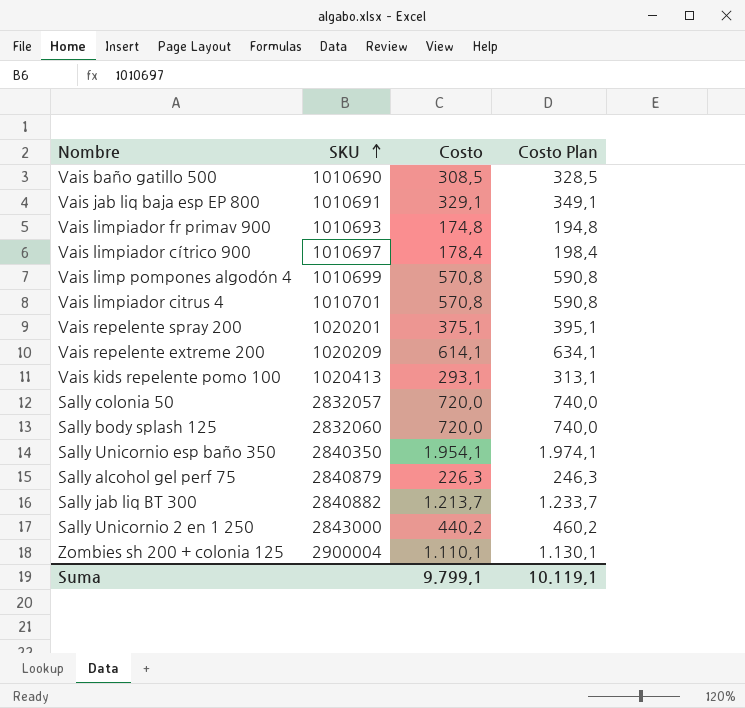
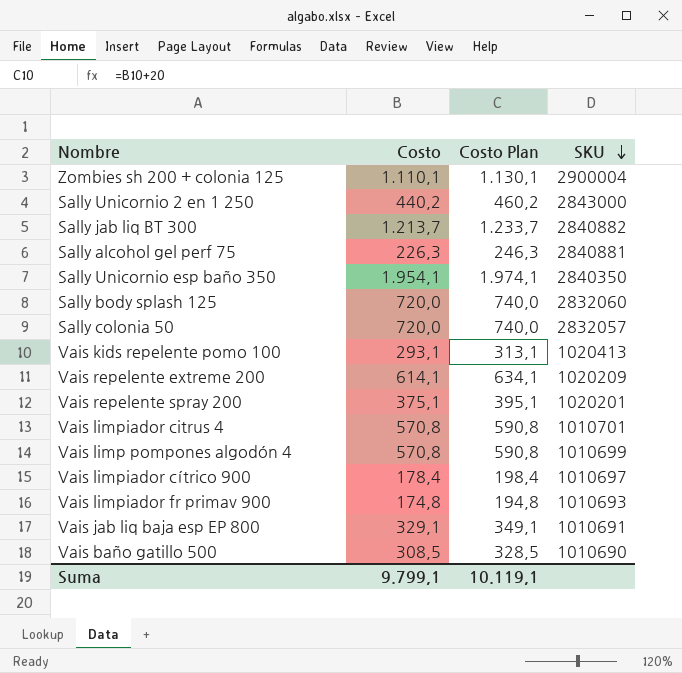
row order: SKU ascending -> SKU descending
column SKU | position: 2 -> 4
Sally alcohol gel perf 75 | SKU: 2840879 -> 2840881

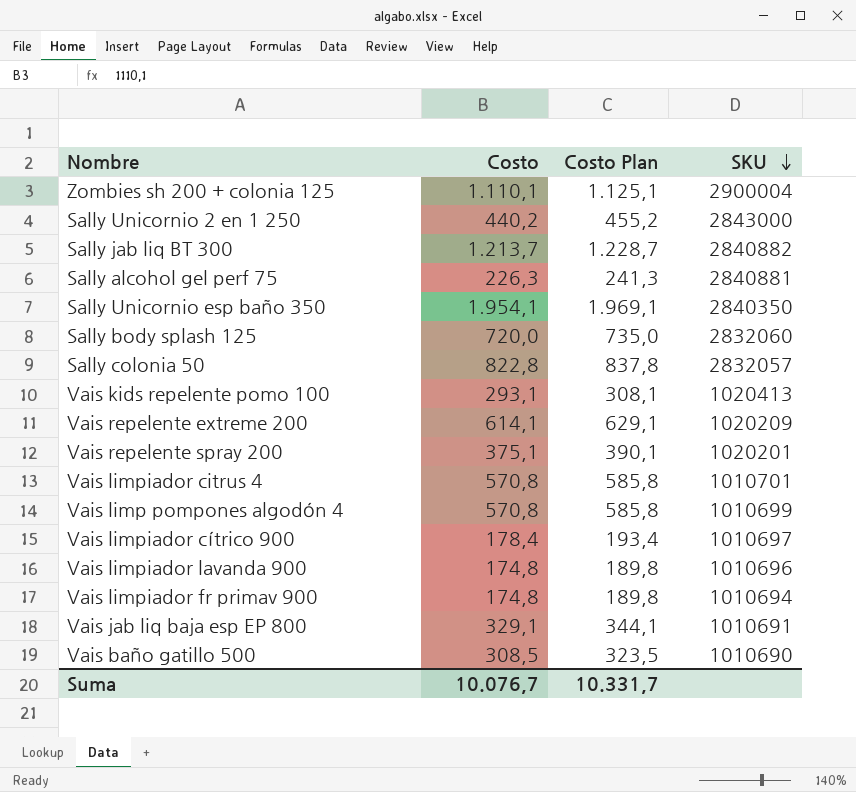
column Costo Plan | formula: [Costo] + 20 -> [Costo] + 15
Sally colonia 50 | Costo: 720,0 -> 822,8
row Vais limpiador lavanda 900: none -> 174,8 | 189,8 | 1010696
Vais limpiador fr primav 900 | SKU: 1010693 -> 1010694
Suma | Costo: 9.799,1 -> 10.076,7
Suma | Costo Plan: 10.119,1 -> 10.331,7

